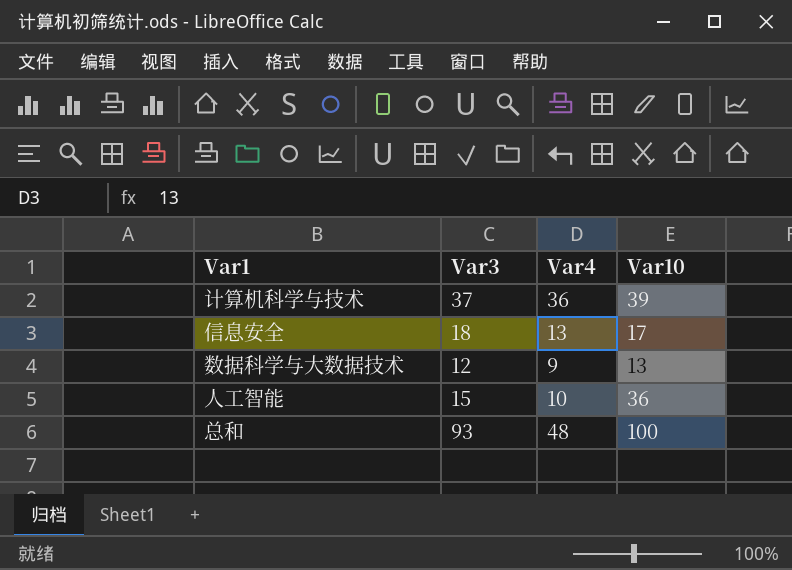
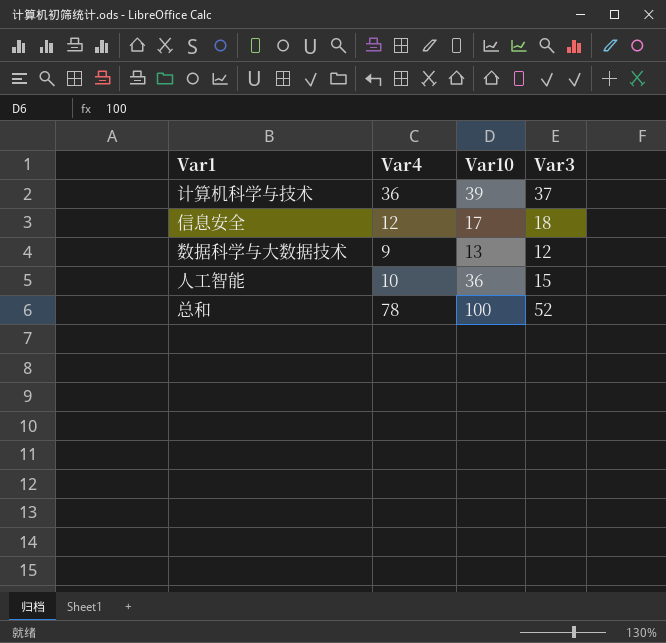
column Var3 | position: 2 -> 4
信息安全 | Var4: 13 -> 12
总和 | Var4: 48 -> 78
总和 | Var3: 93 -> 52

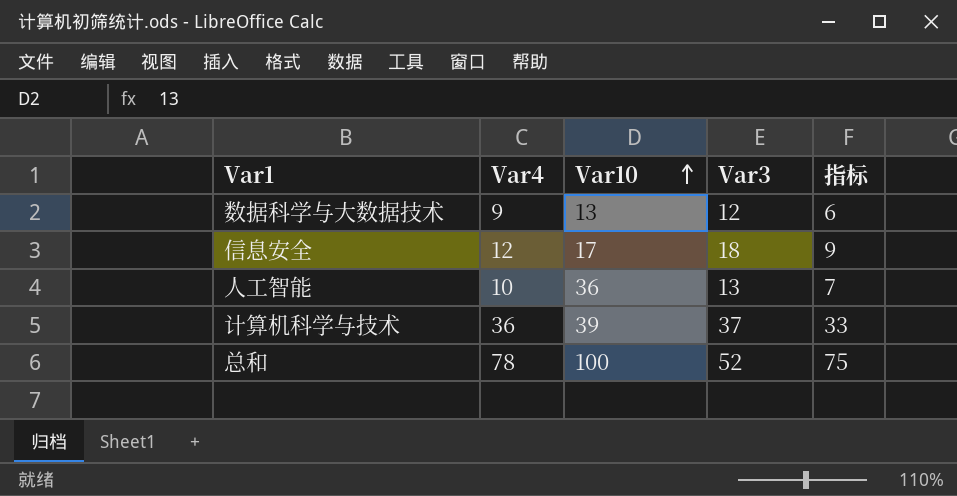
row order: none -> Var10 ascending
column 指标 | formula: none -> [Var4] - 3
人工智能 | Var3: 15 -> 13

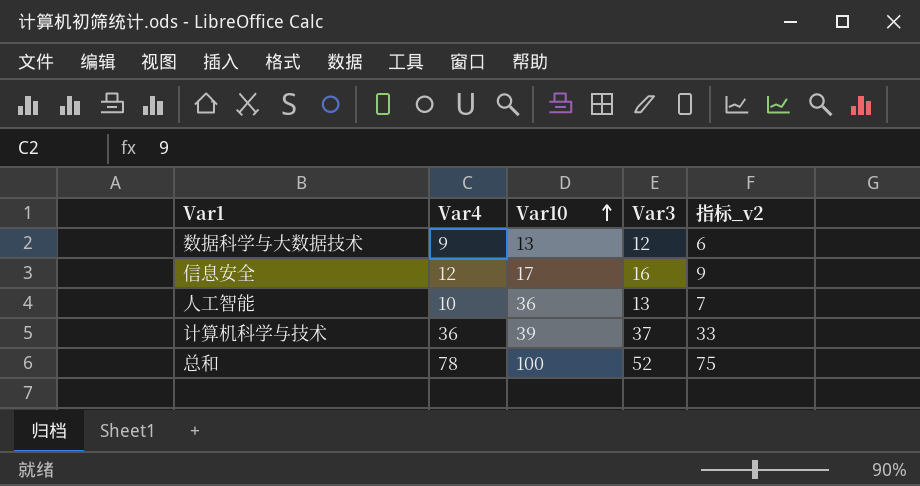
column name: 指标 -> 指标_v2
信息安全 | Var3: 18 -> 16

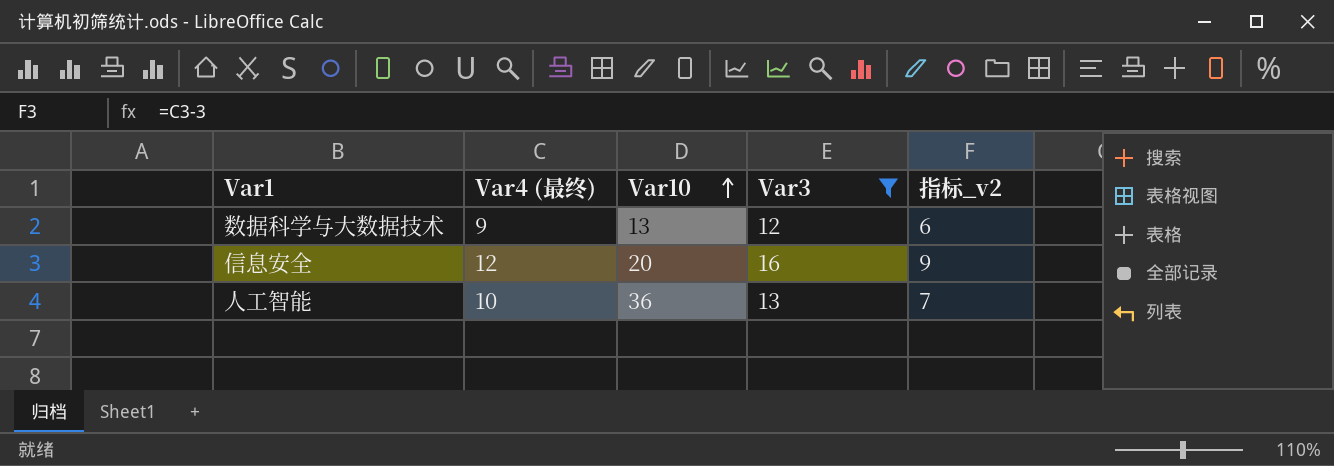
filter: none -> Var3 <= 16
column name: Var4 -> Var4 (最终)
信息安全 | Var10: 17 -> 20

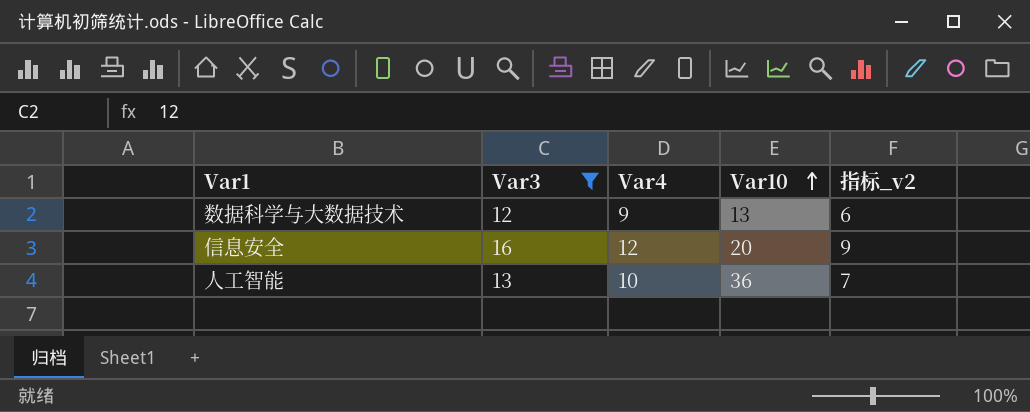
column Var3 | position: 4 -> 2
column name: Var4 (最终) -> Var4

